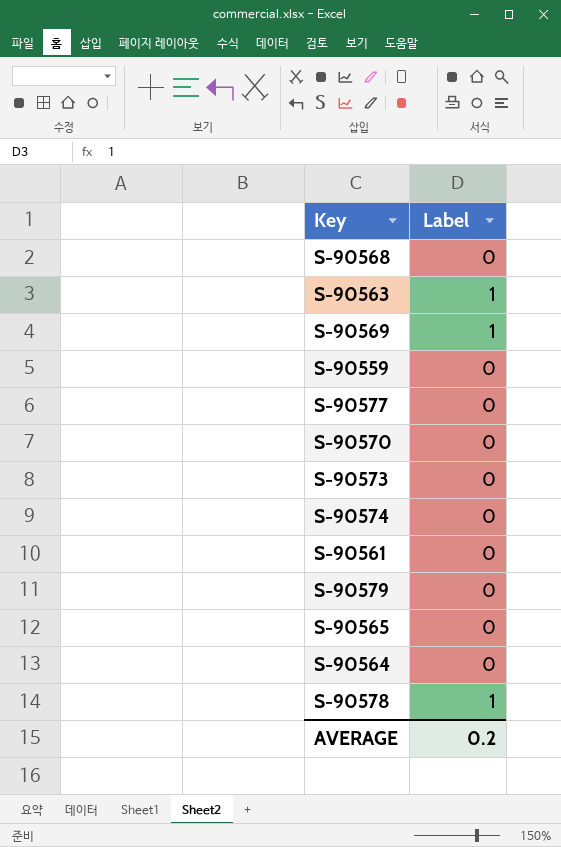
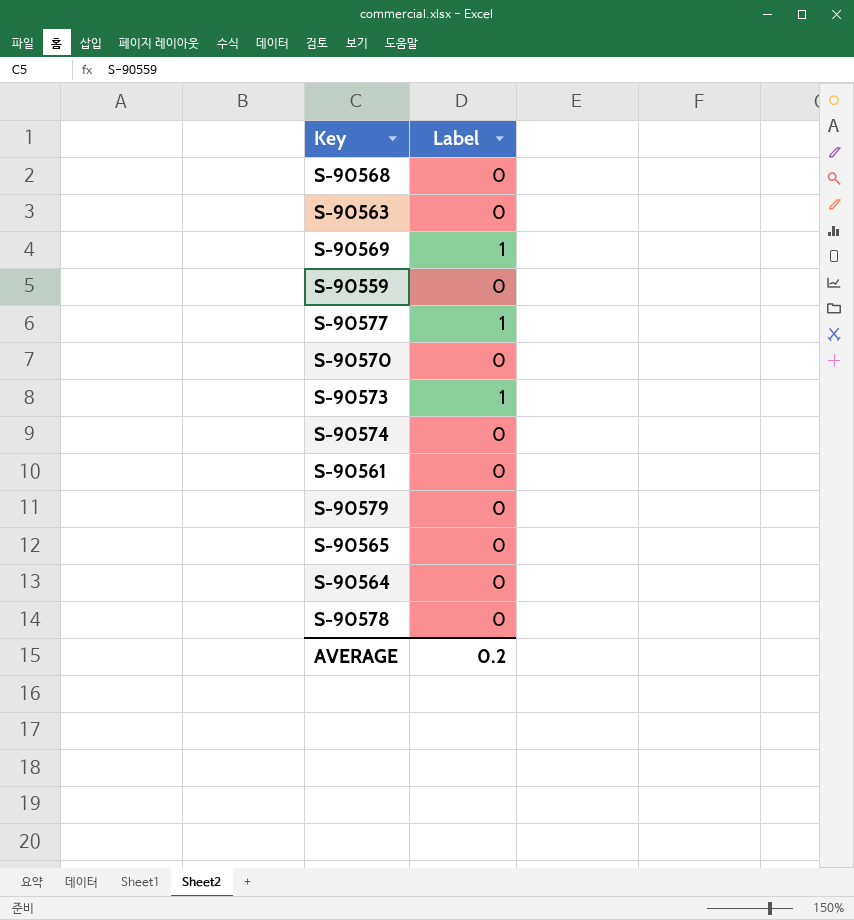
S-90563 | Label: 1 -> 0
S-90577 | Label: 0 -> 1
S-90573 | Label: 0 -> 1
S-90578 | Label: 1 -> 0

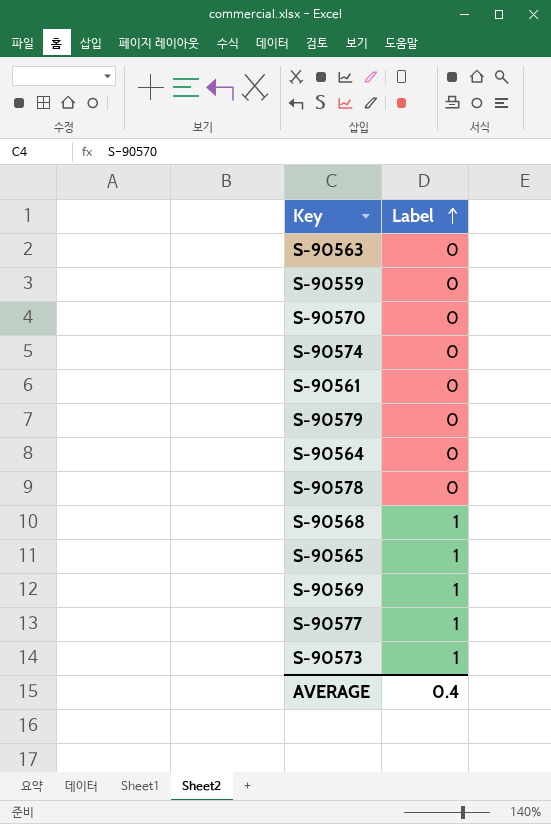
row order: none -> Label ascending
S-90568 | Label: 0 -> 1
S-90565 | Label: 0 -> 1
AVERAGE | Label: 0.2 -> 0.4

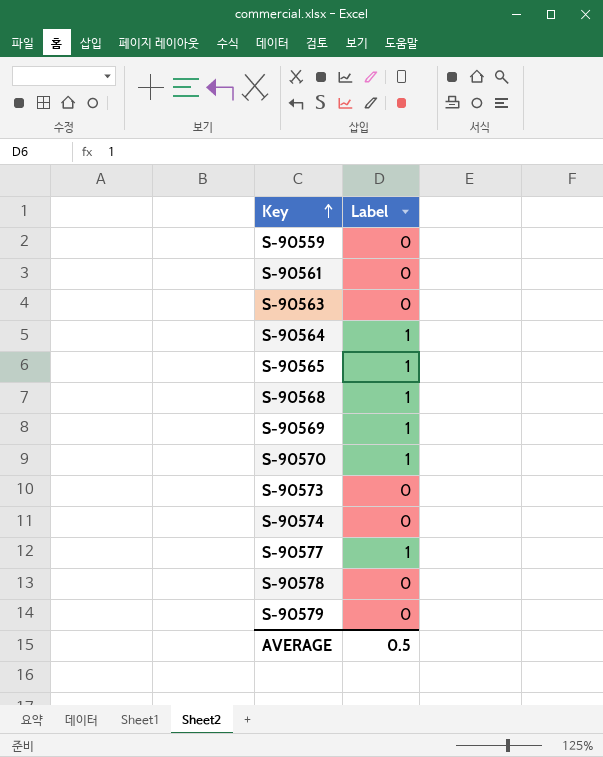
row order: Label ascending -> Key ascending
S-90564 | Label: 0 -> 1
S-90570 | Label: 0 -> 1
S-90573 | Label: 1 -> 0
AVERAGE | Label: 0.4 -> 0.5

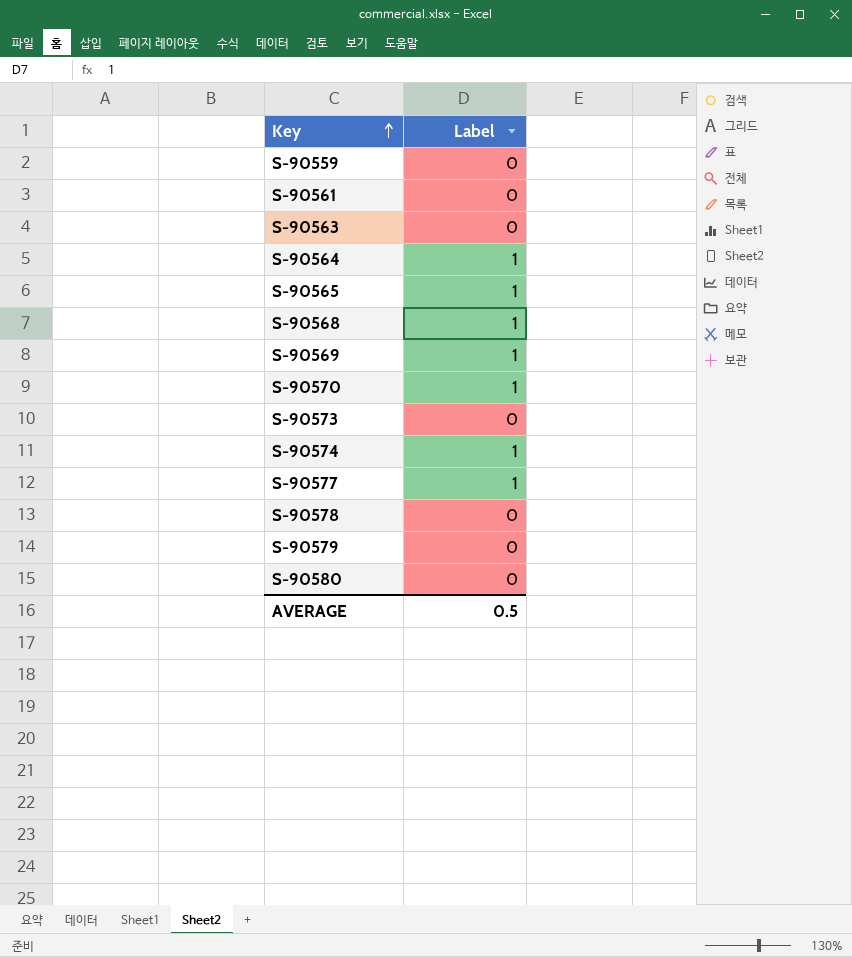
S-90574 | Label: 0 -> 1
row S-90580: none -> 0

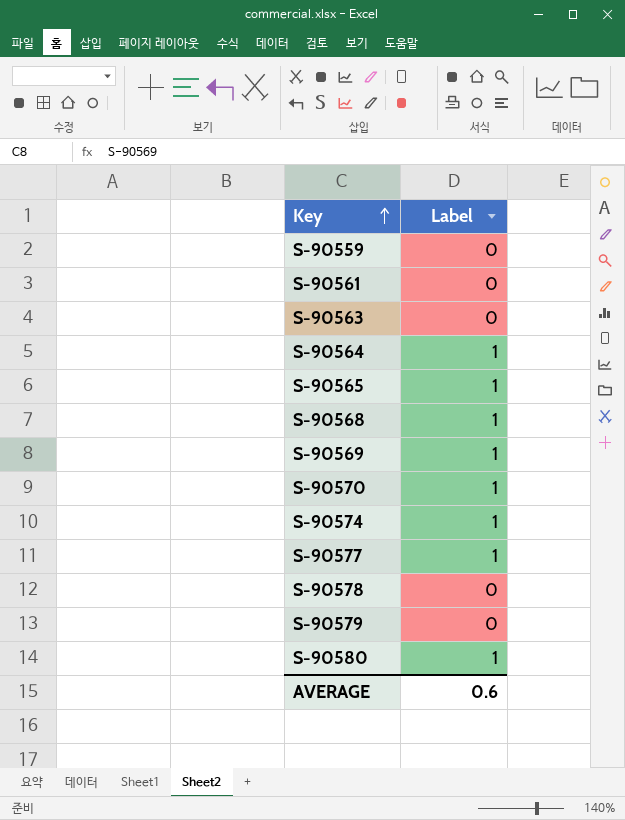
row S-90573: 0 -> none
S-90580 | Label: 0 -> 1
AVERAGE | Label: 0.5 -> 0.6

